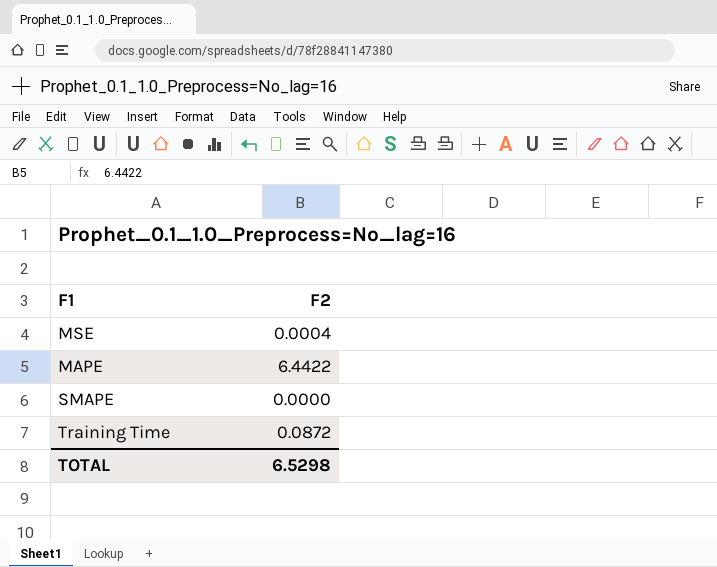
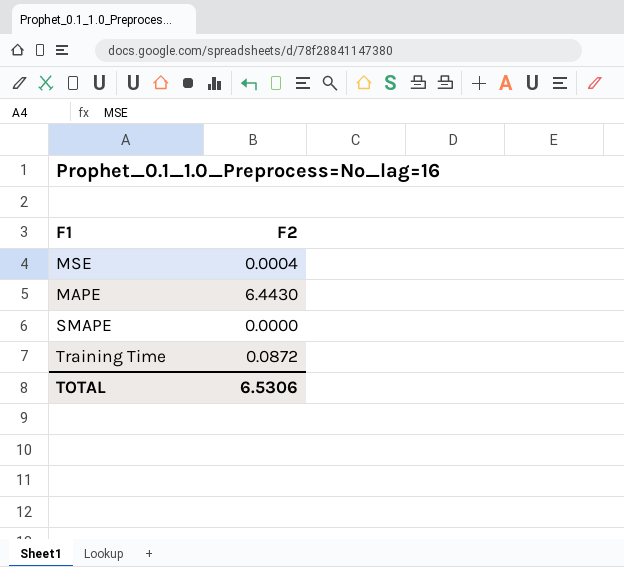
MAPE | F2: 6.4422 -> 6.4430
TOTAL | F2: 6.5298 -> 6.5306

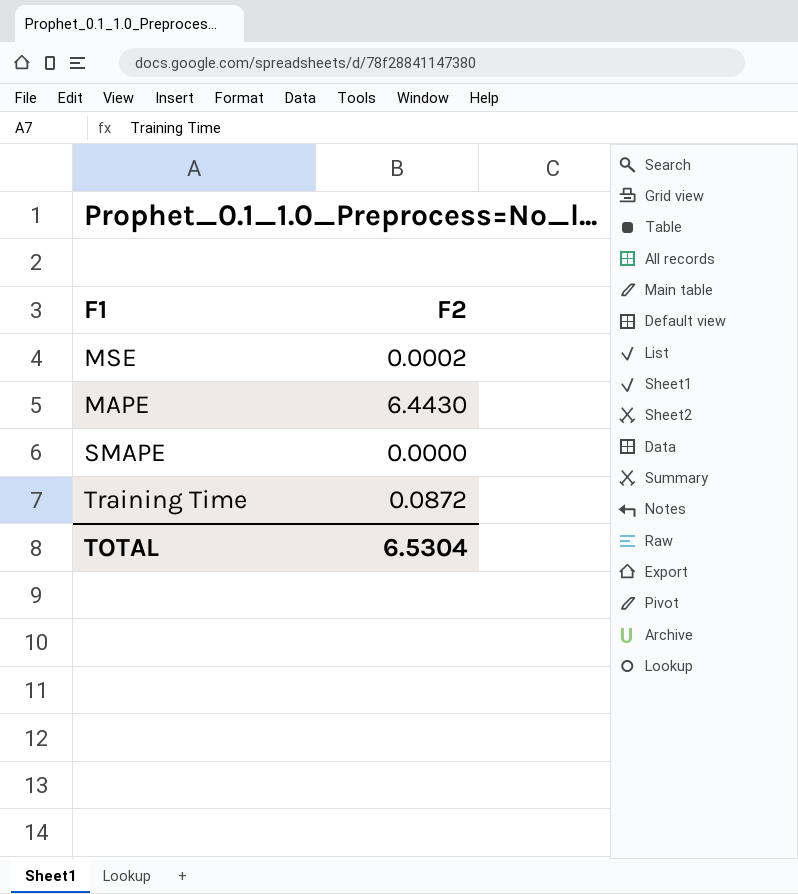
MSE | F2: 0.0004 -> 0.0002
TOTAL | F2: 6.5306 -> 6.5304

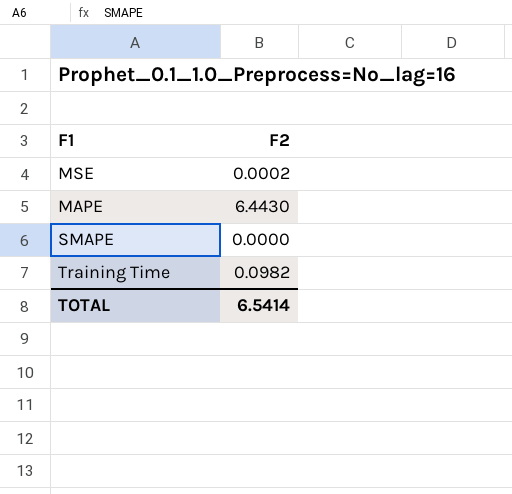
Training Time | F2: 0.0872 -> 0.0982
TOTAL | F2: 6.5304 -> 6.5414

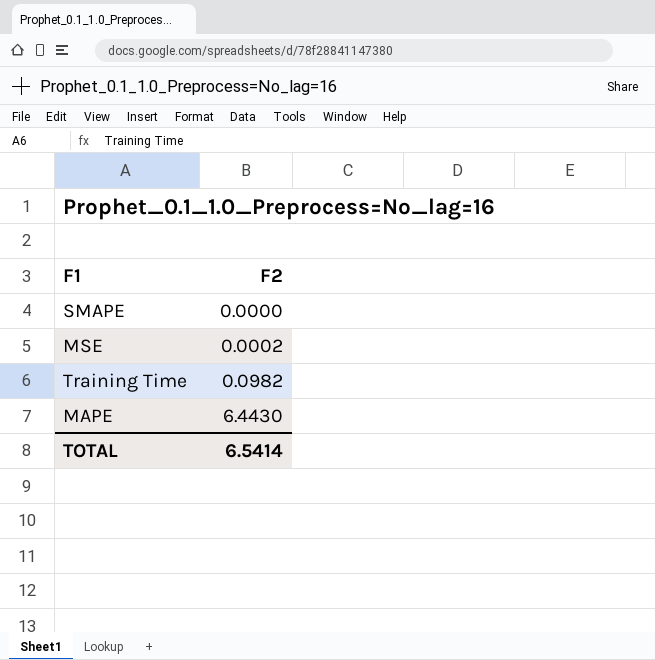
row order: none -> F2 ascending

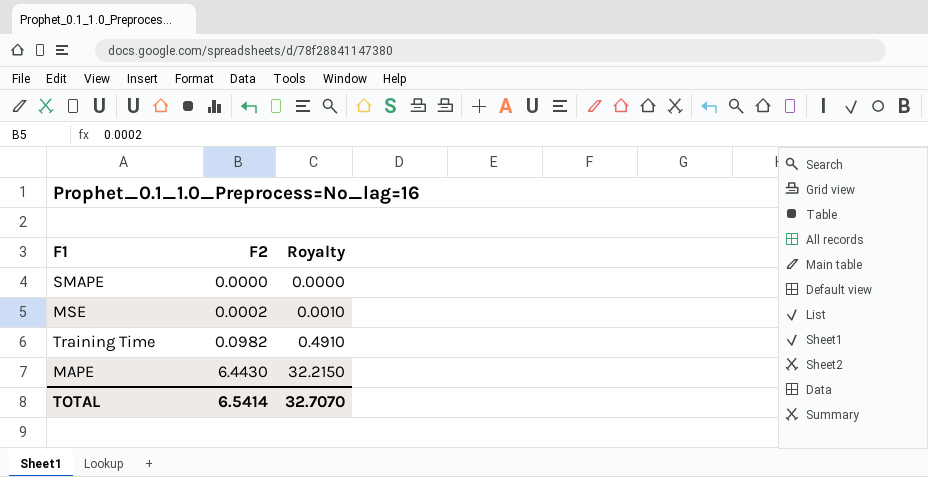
column Royalty | formula: none -> [F2] * 5

